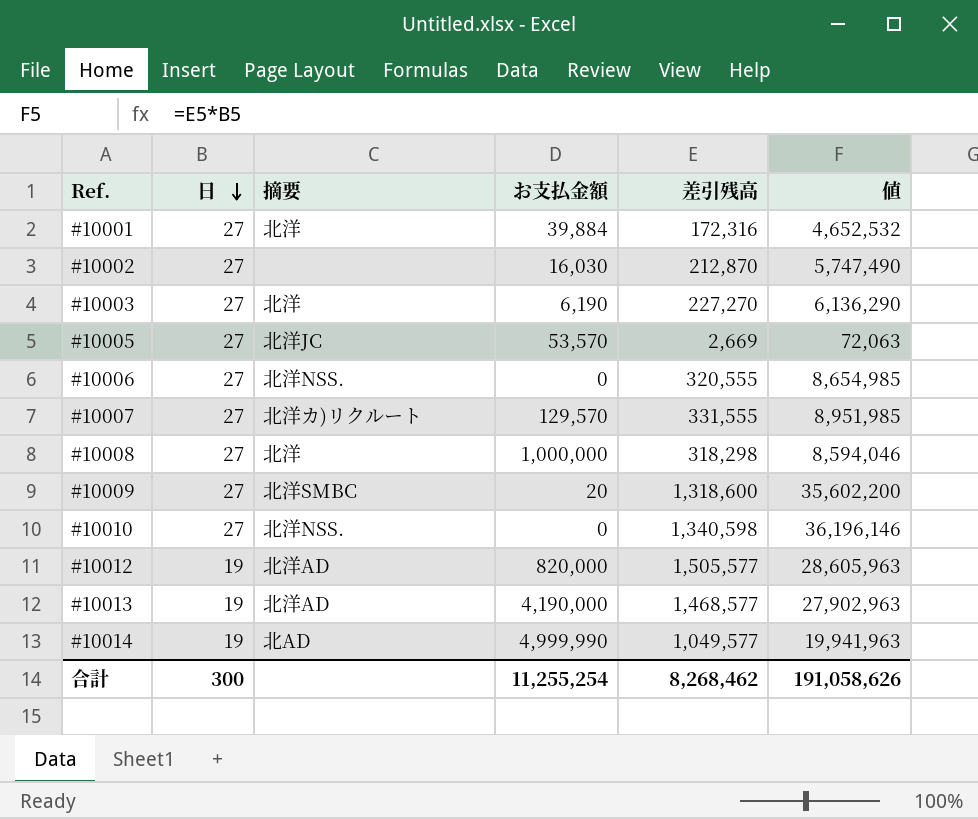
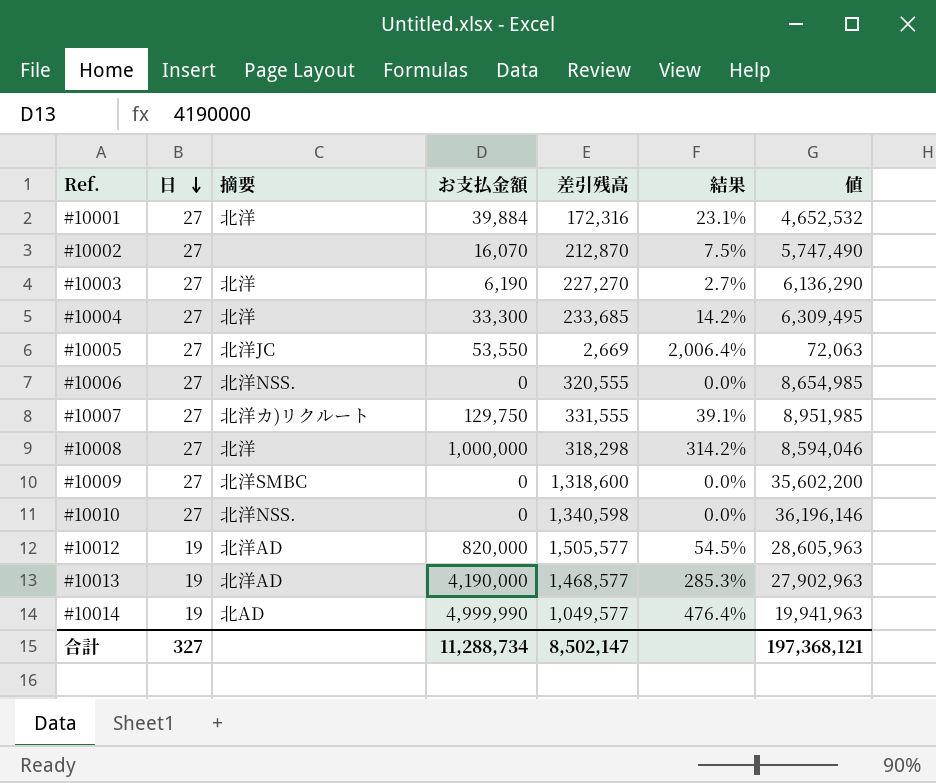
column 結果 | formula: none -> [お支払金額] / [差引残高]
#10002 | お支払金額: 16,030 -> 16,070
row #10004: none -> 27 | 北洋 | 33,300 | 233,685 | 14.2% | 6,309,495
#10005 | お支払金額: 53,570 -> 53,550
#10007 | お支払金額: 129,570 -> 129,750
#10009 | お支払金額: 20 -> 0
合計 | 日: 300 -> 327
合計 | お支払金額: 11,255,254 -> 11,288,734
合計 | 差引残高: 8,268,462 -> 8,502,147
合計 | 値: 191,058,626 -> 197,368,121

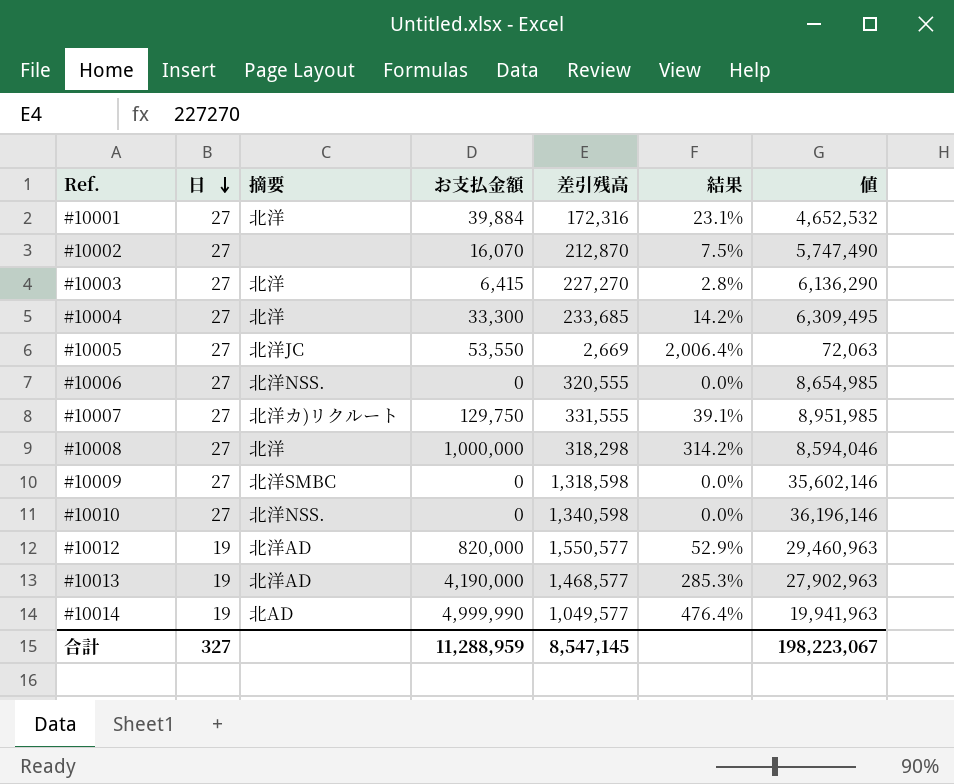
#10003 | お支払金額: 6,190 -> 6,415
#10003 | 結果: 2.7% -> 2.8%
#10009 | 差引残高: 1,318,600 -> 1,318,598
#10009 | 値: 35,602,200 -> 35,602,146
#10012 | 差引残高: 1,505,577 -> 1,550,577
#10012 | 結果: 54.5% -> 52.9%
#10012 | 値: 28,605,963 -> 29,460,963
合計 | お支払金額: 11,288,734 -> 11,288,959
合計 | 差引残高: 8,502,147 -> 8,547,145
合計 | 値: 197,368,121 -> 198,223,067

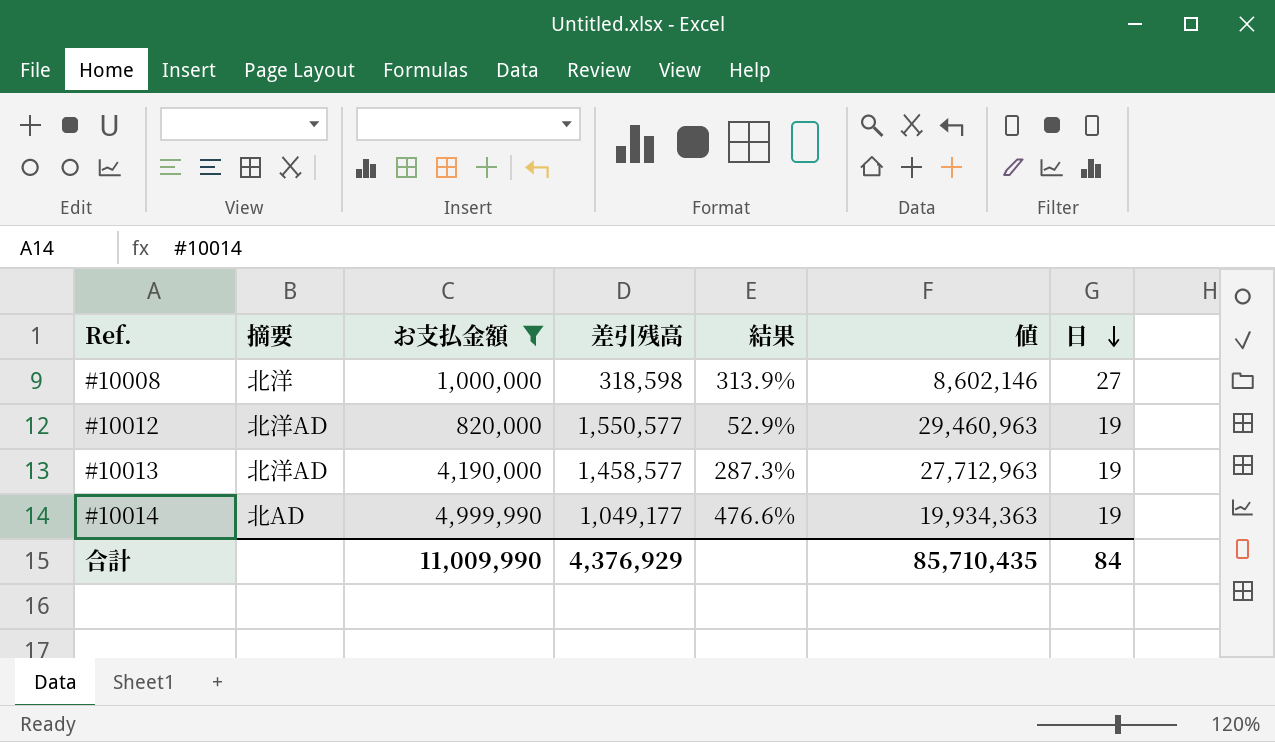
filter: none -> お支払金額 >= 820,000
column 日 | position: 2 -> 7
#10008 | 差引残高: 318,298 -> 318,598
#10008 | 結果: 314.2% -> 313.9%
#10008 | 値: 8,594,046 -> 8,602,146
#10013 | 差引残高: 1,468,577 -> 1,458,577
#10013 | 結果: 285.3% -> 287.3%
#10013 | 値: 27,902,963 -> 27,712,963
#10014 | 差引残高: 1,049,577 -> 1,049,177
#10014 | 結果: 476.4% -> 476.6%
#10014 | 値: 19,941,963 -> 19,934,363
合計 | お支払金額: 11,288,959 -> 11,009,990
合計 | 差引残高: 8,547,145 -> 4,376,929
合計 | 値: 198,223,067 -> 85,710,435
合計 | 日: 327 -> 84

